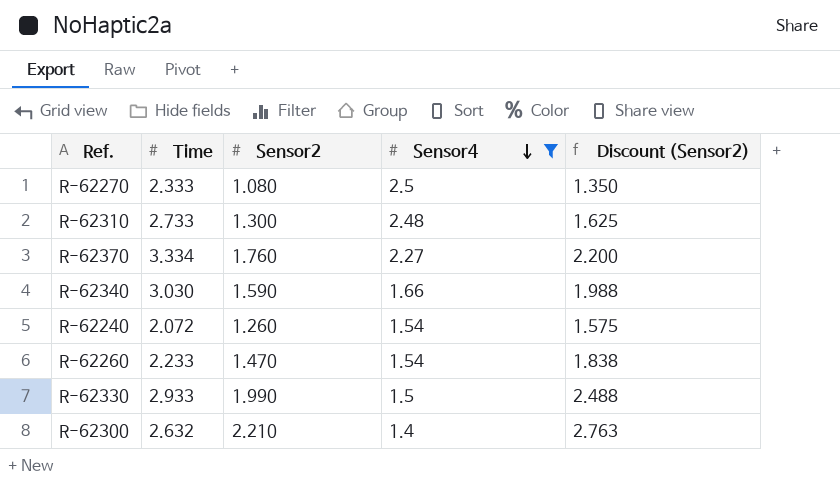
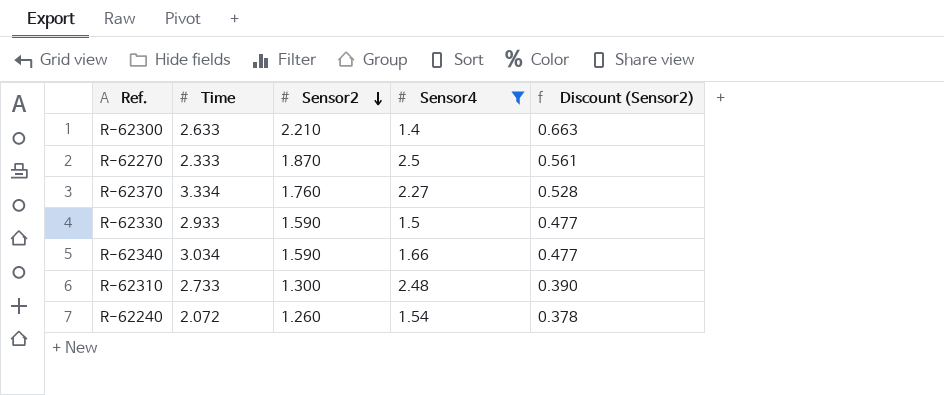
row order: Sensor4 descending -> Sensor2 descending
column Discount (Sensor2) | formula: [Sensor2] * 1.25 -> [Sensor2] * 0.3
row R-62260: 2.233 | 1.470 | 1.54 | 1.838 -> none
R-62300 | Time: 2.632 -> 2.633
R-62270 | Sensor2: 1.080 -> 1.870
R-62330 | Sensor2: 1.990 -> 1.590
R-62340 | Time: 3.030 -> 3.034

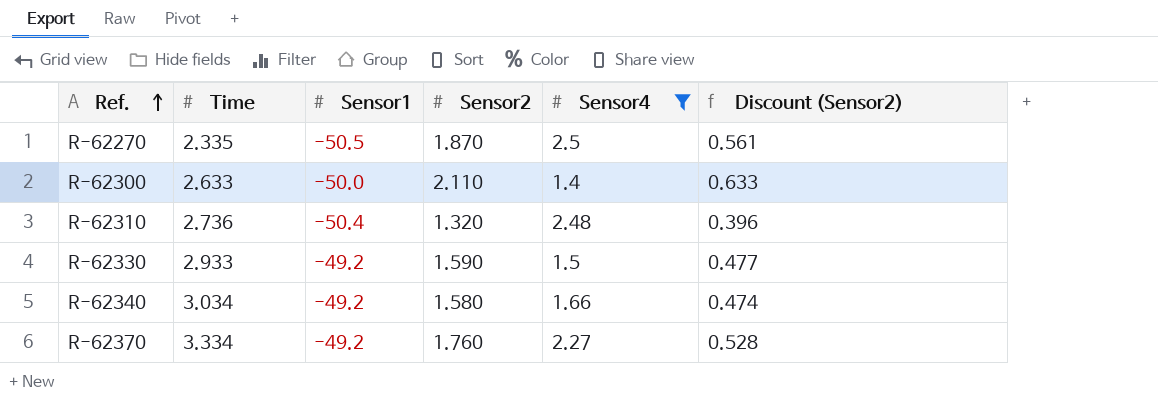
row order: Sensor2 descending -> Ref. ascending
column Sensor1 | position: none -> 3
row R-62240: 2.072 | 1.260 | 1.54 | 0.378 -> none
R-62270 | Time: 2.333 -> 2.335
R-62300 | Sensor2: 2.210 -> 2.110
R-62300 | Discount (Sensor2): 0.663 -> 0.633
R-62310 | Time: 2.733 -> 2.736
R-62310 | Sensor2: 1.300 -> 1.320
R-62310 | Discount (Sensor2): 0.390 -> 0.396
R-62340 | Sensor2: 1.590 -> 1.580
R-62340 | Discount (Sensor2): 0.477 -> 0.474

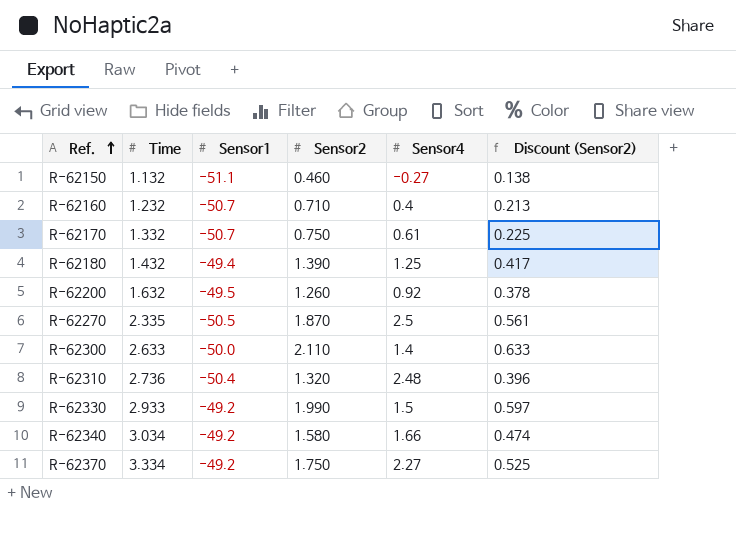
filter: Sensor4 >= 1.4 -> none
R-62330 | Sensor2: 1.590 -> 1.990
R-62330 | Discount (Sensor2): 0.477 -> 0.597
R-62370 | Sensor2: 1.760 -> 1.750
R-62370 | Discount (Sensor2): 0.528 -> 0.525

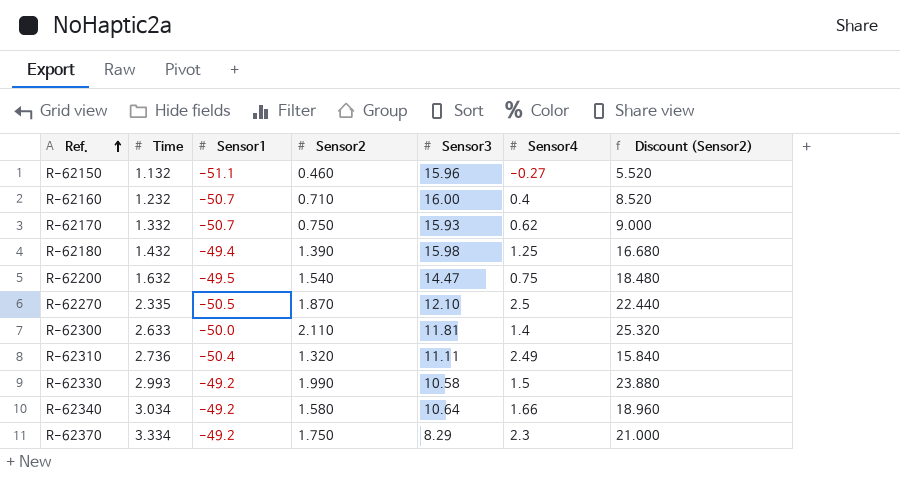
column Sensor3 | position: none -> 5
column Discount (Sensor2) | formula: [Sensor2] * 0.3 -> [Sensor2] * 12
R-62170 | Sensor4: 0.61 -> 0.62
R-62200 | Sensor2: 1.260 -> 1.540
R-62200 | Sensor4: 0.92 -> 0.75
R-62310 | Sensor4: 2.48 -> 2.49
R-62330 | Time: 2.933 -> 2.993
R-62370 | Sensor4: 2.27 -> 2.3

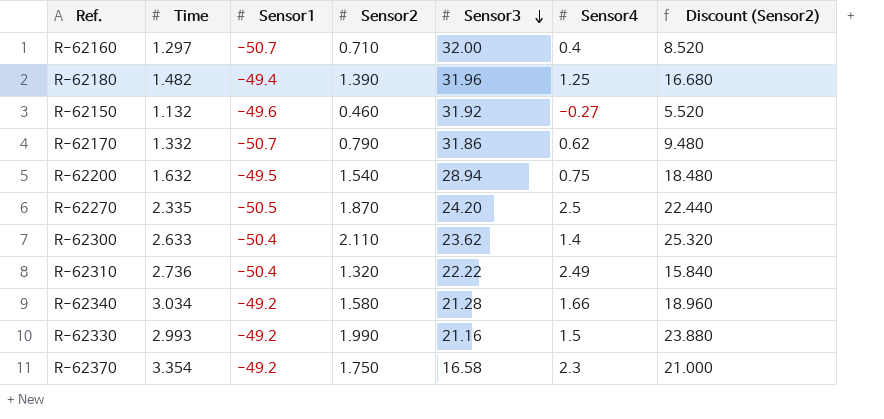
row order: Ref. ascending -> Sensor3 descending
R-62160 | Time: 1.232 -> 1.297
R-62160 | Sensor3: 16.00 -> 32.00
R-62180 | Time: 1.432 -> 1.482
R-62180 | Sensor3: 15.98 -> 31.96
R-62150 | Sensor1: -51.1 -> -49.6
R-62150 | Sensor3: 15.96 -> 31.92
R-62170 | Sensor2: 0.750 -> 0.790
R-62170 | Sensor3: 15.93 -> 31.86
R-62170 | Discount (Sensor2): 9.000 -> 9.480
R-62200 | Sensor3: 14.47 -> 28.94
R-62270 | Sensor3: 12.10 -> 24.20
R-62300 | Sensor1: -50.0 -> -50.4
R-62300 | Sensor3: 11.81 -> 23.62
R-62310 | Sensor3: 11.11 -> 22.22
R-62340 | Sensor3: 10.64 -> 21.28
R-62330 | Sensor3: 10.58 -> 21.16
R-62370 | Time: 3.334 -> 3.354
R-62370 | Sensor3: 8.29 -> 16.58

